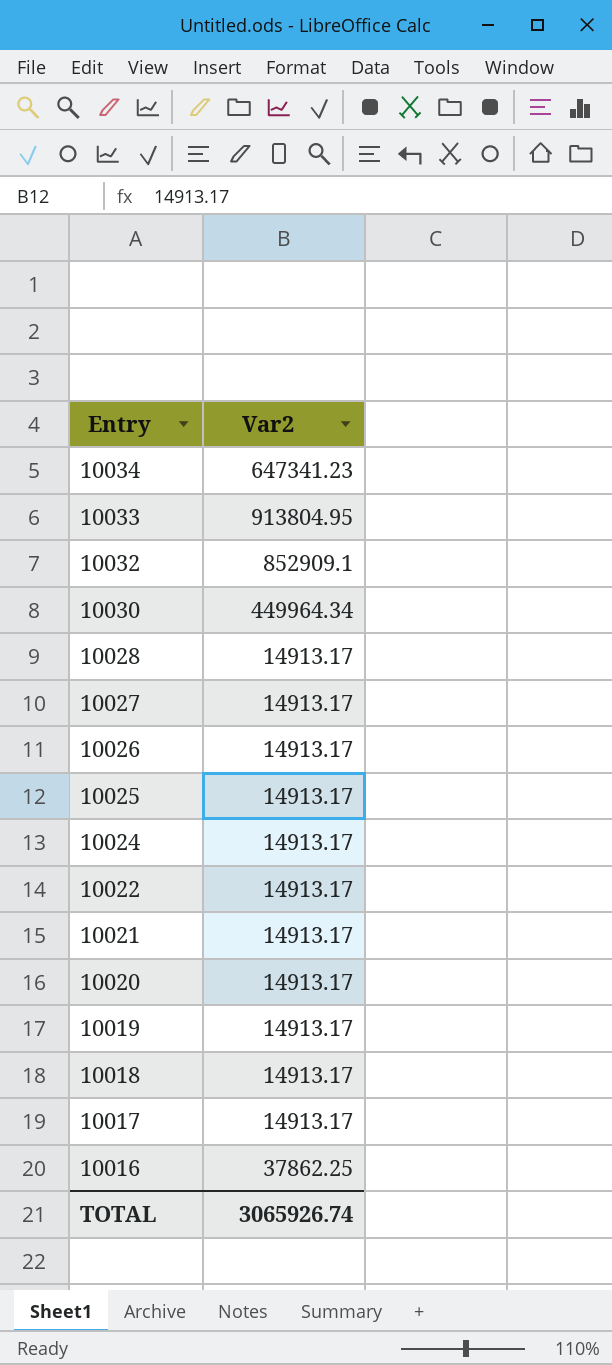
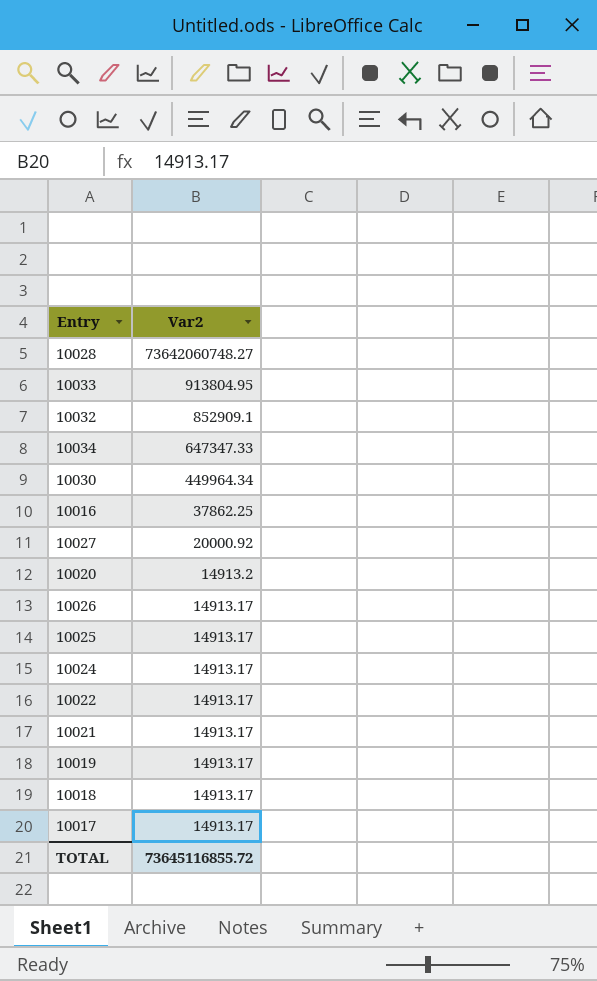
row order: Entry descending -> Var2 descending
10028 | Var2: 14913.17 -> 73642060748.27
10034 | Var2: 647341.23 -> 647347.33
10027 | Var2: 14913.17 -> 20000.92
10020 | Var2: 14913.17 -> 14913.2
TOTAL | Var2: 3065926.74 -> 73645116855.72

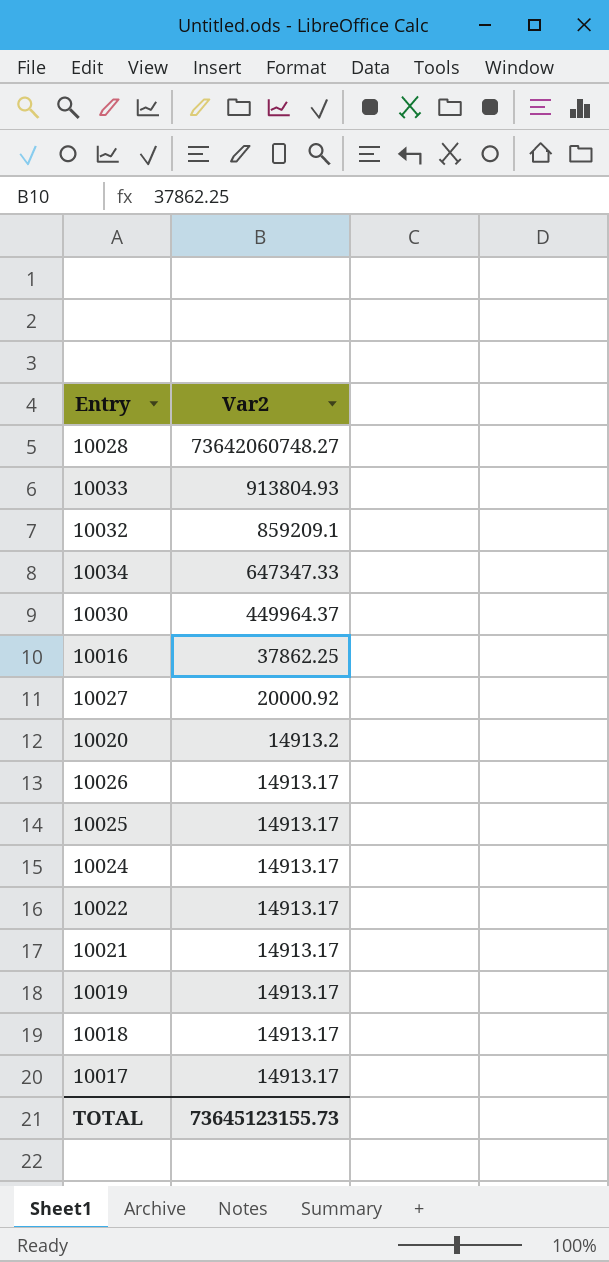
10033 | Var2: 913804.95 -> 913804.93
10032 | Var2: 852909.1 -> 859209.1
10030 | Var2: 449964.34 -> 449964.37
TOTAL | Var2: 73645116855.72 -> 73645123155.73

